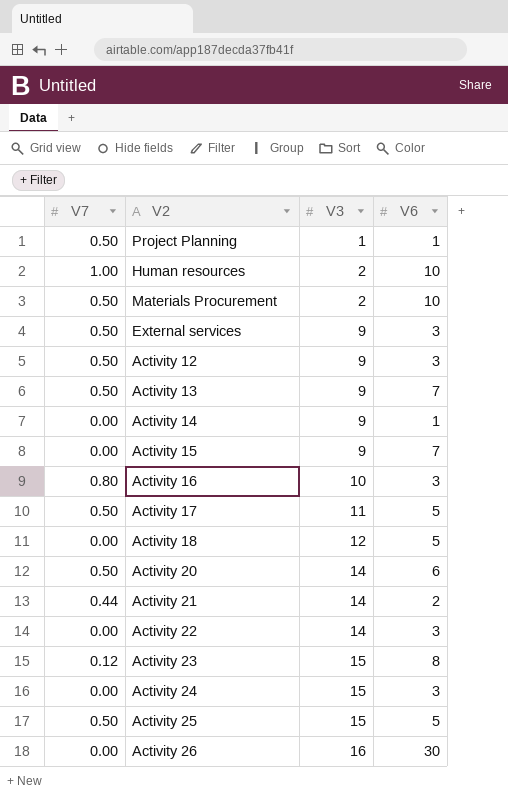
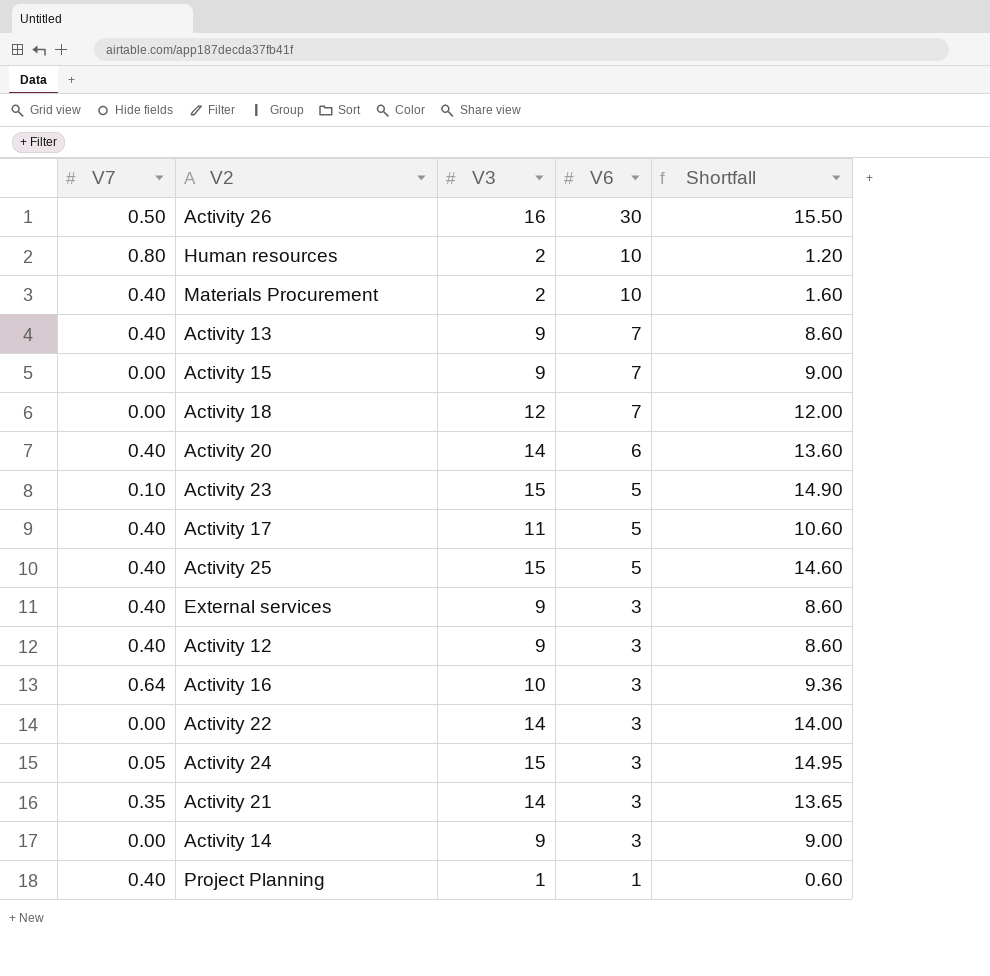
row order: V3 ascending -> V6 descending
column Shortfall | formula: none -> [V3] - [V7]
Activity 26 | V7: 0.00 -> 0.50
Human resources | V7: 1.00 -> 0.80
Materials Procurement | V7: 0.50 -> 0.40
Activity 13 | V7: 0.50 -> 0.40
Activity 18 | V6: 5 -> 7
Activity 20 | V7: 0.50 -> 0.40
Activity 23 | V7: 0.12 -> 0.10
Activity 23 | V6: 8 -> 5
Activity 17 | V7: 0.50 -> 0.40
Activity 25 | V7: 0.50 -> 0.40
External services | V7: 0.50 -> 0.40
Activity 12 | V7: 0.50 -> 0.40
Activity 16 | V7: 0.80 -> 0.64
Activity 24 | V7: 0.00 -> 0.05
Activity 21 | V7: 0.44 -> 0.35
Activity 21 | V6: 2 -> 3
Activity 14 | V6: 1 -> 3
Project Planning | V7: 0.50 -> 0.40

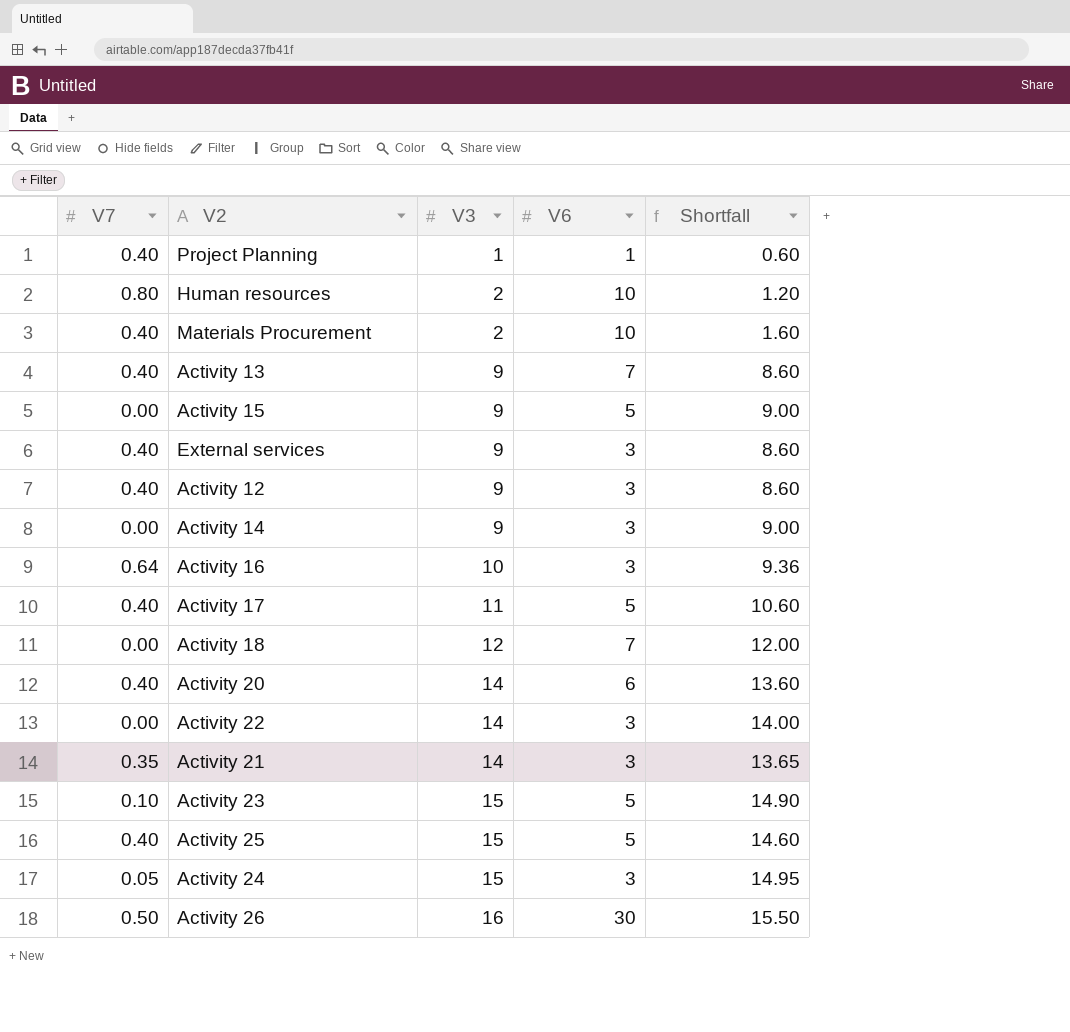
row order: V6 descending -> V3 ascending
Activity 15 | V6: 7 -> 5

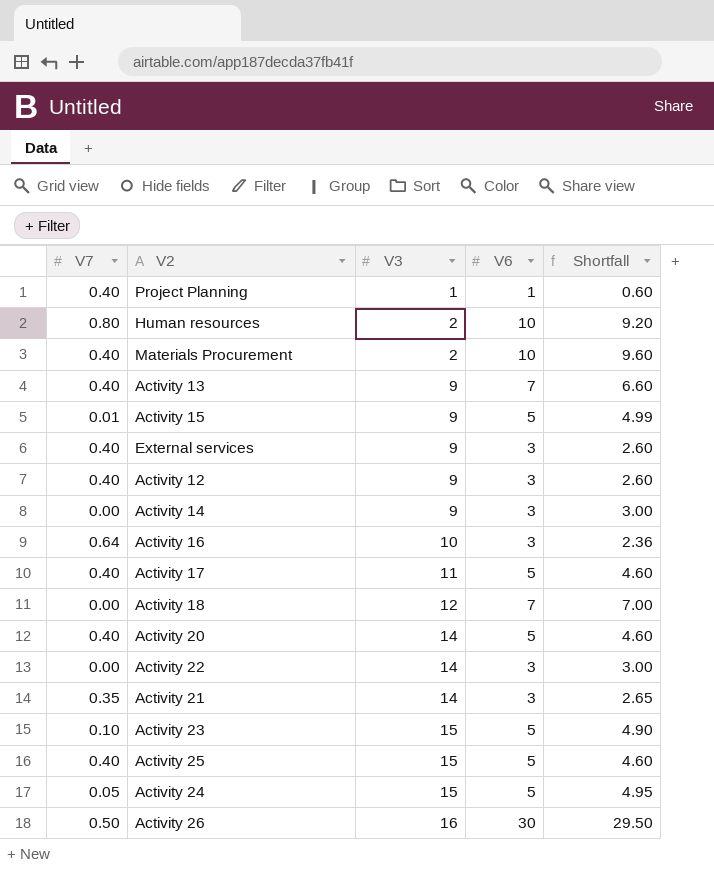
column Shortfall | formula: [V3] - [V7] -> [V6] - [V7]
Activity 15 | V7: 0.00 -> 0.01
Activity 20 | V6: 6 -> 5
Activity 24 | V6: 3 -> 5

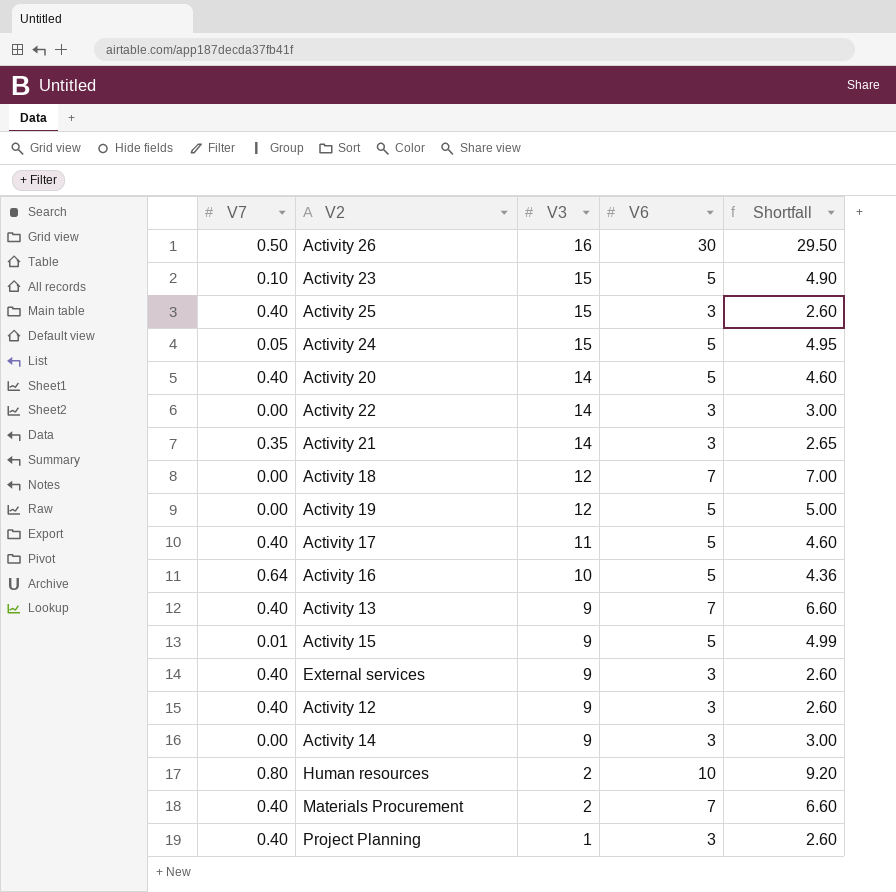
row order: V3 ascending -> V3 descending
Activity 25 | V6: 5 -> 3
Activity 25 | Shortfall: 4.60 -> 2.60
row Activity 19: none -> 0.00 | 12 | 5 | 5.00
Activity 16 | V6: 3 -> 5
Activity 16 | Shortfall: 2.36 -> 4.36
Materials Procurement | V6: 10 -> 7
Materials Procurement | Shortfall: 9.60 -> 6.60
Project Planning | V6: 1 -> 3
Project Planning | Shortfall: 0.60 -> 2.60

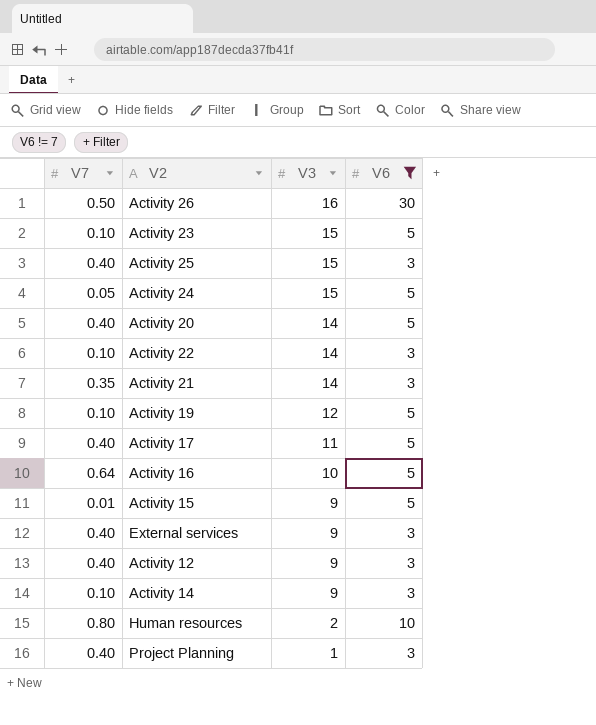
filter: none -> V6 != 7
column Shortfall | formula: [V6] - [V7] -> none
Activity 22 | V7: 0.00 -> 0.10
Activity 19 | V7: 0.00 -> 0.10
Activity 14 | V7: 0.00 -> 0.10

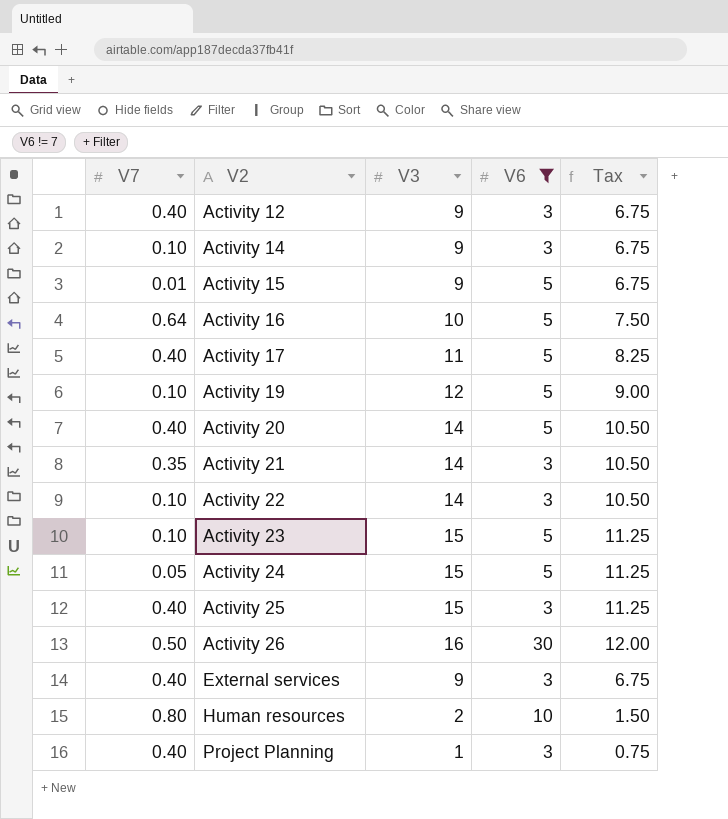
row order: V3 descending -> V2 ascending
column Tax | formula: none -> [V3] * 0.75

